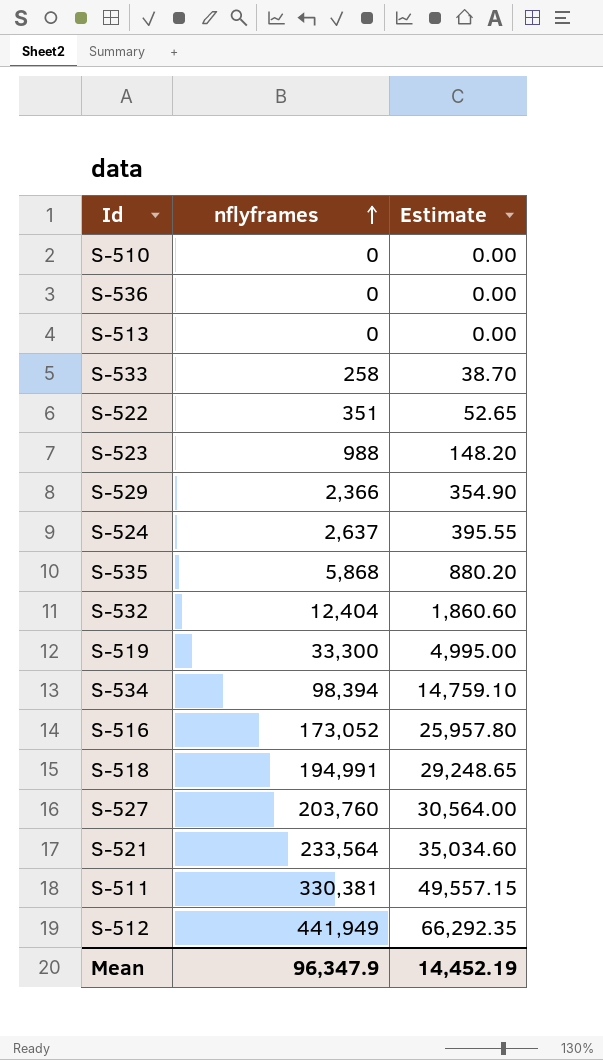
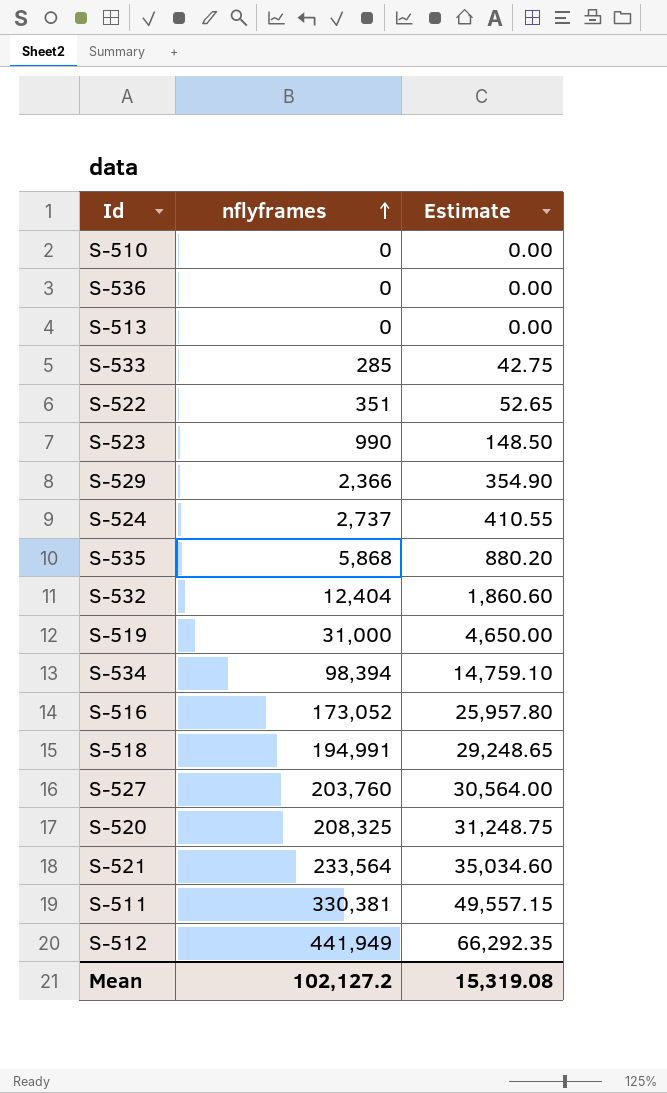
S-533 | nflyframes: 258 -> 285
S-533 | Estimate: 38.70 -> 42.75
S-523 | nflyframes: 988 -> 990
S-523 | Estimate: 148.20 -> 148.50
S-524 | nflyframes: 2,637 -> 2,737
S-524 | Estimate: 395.55 -> 410.55
S-519 | nflyframes: 33,300 -> 31,000
S-519 | Estimate: 4,995.00 -> 4,650.00
row S-520: none -> 208,325 | 31,248.75
Mean | nflyframes: 96,347.9 -> 102,127.2
Mean | Estimate: 14,452.19 -> 15,319.08

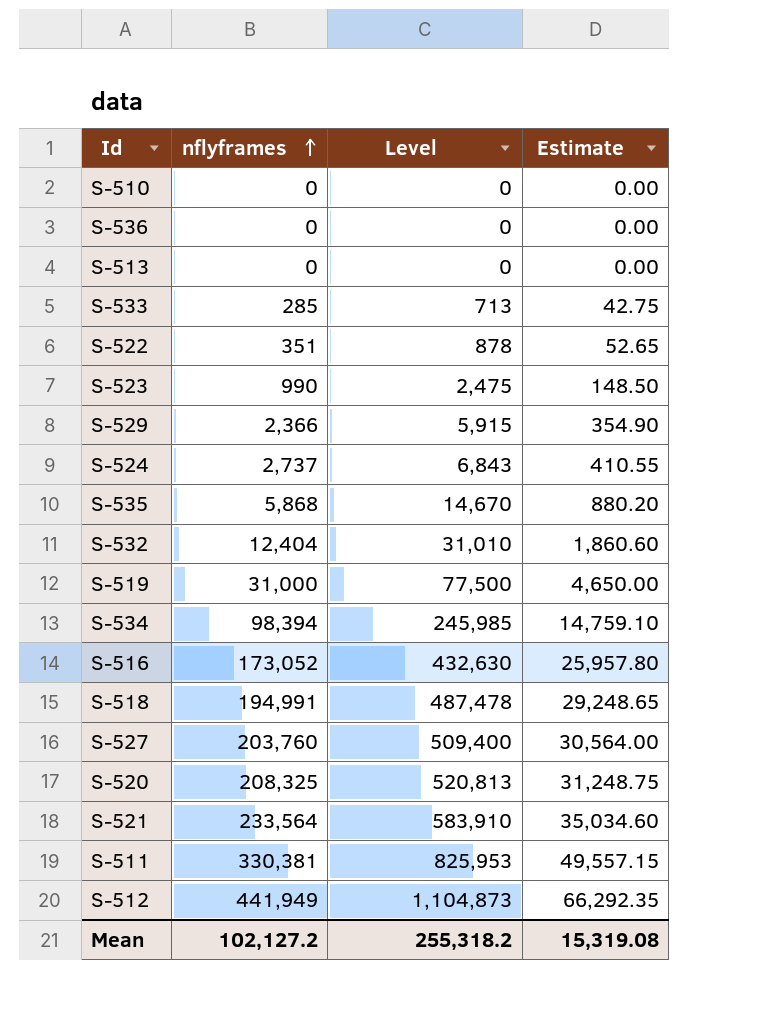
column Level | formula: none -> [nflyframes] * 2.5

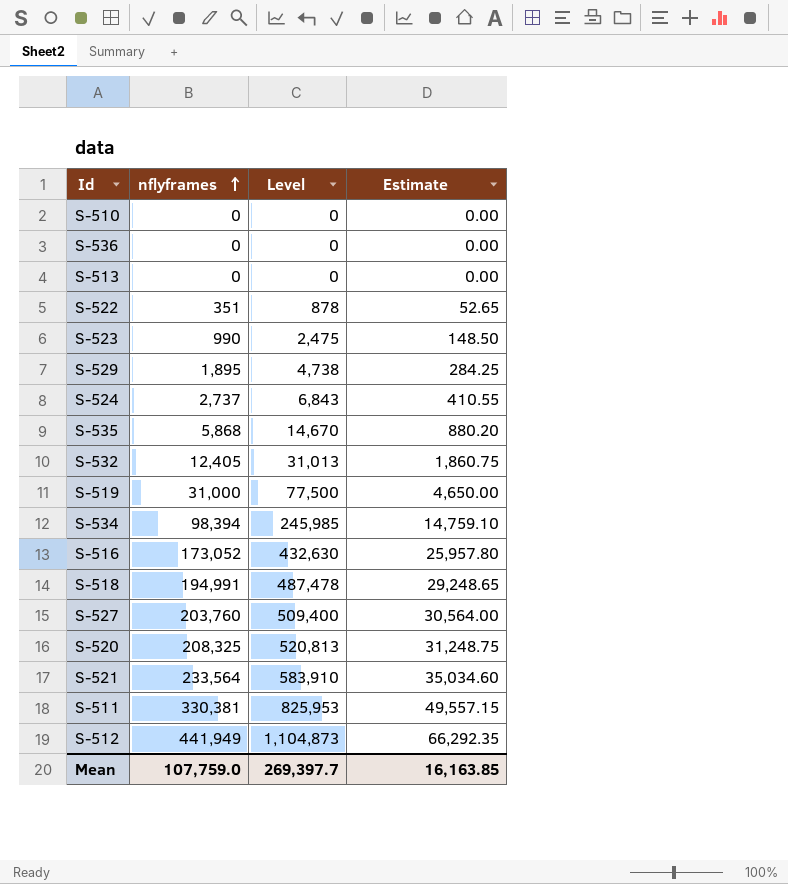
row S-533: 285 | 713 | 42.75 -> none
S-529 | nflyframes: 2,366 -> 1,895
S-529 | Level: 5,915 -> 4,738
S-529 | Estimate: 354.90 -> 284.25
S-532 | nflyframes: 12,404 -> 12,405
S-532 | Level: 31,010 -> 31,013
S-532 | Estimate: 1,860.60 -> 1,860.75
Mean | nflyframes: 102,127.2 -> 107,759.0
Mean | Level: 255,318.2 -> 269,397.7
Mean | Estimate: 15,319.08 -> 16,163.85

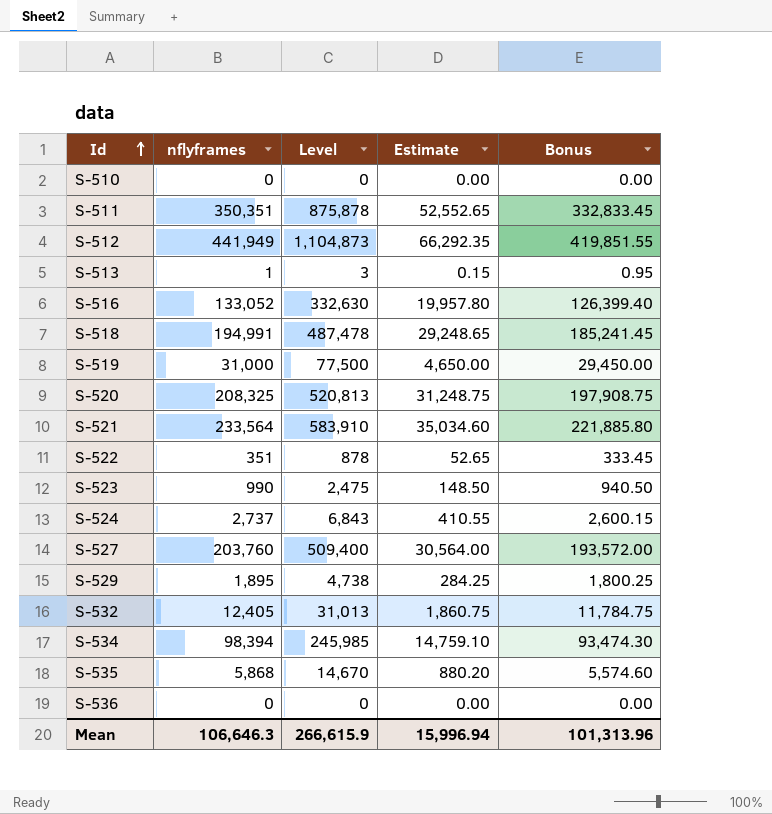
row order: nflyframes ascending -> Id ascending
column Bonus | formula: none -> [nflyframes] * 0.95
S-511 | nflyframes: 330,381 -> 350,351
S-511 | Level: 825,953 -> 875,878
S-511 | Estimate: 49,557.15 -> 52,552.65
S-513 | nflyframes: 0 -> 1
S-513 | Level: 0 -> 3
S-513 | Estimate: 0.00 -> 0.15
S-516 | nflyframes: 173,052 -> 133,052
S-516 | Level: 432,630 -> 332,630
S-516 | Estimate: 25,957.80 -> 19,957.80
Mean | nflyframes: 107,759.0 -> 106,646.3
Mean | Level: 269,397.7 -> 266,615.9
Mean | Estimate: 16,163.85 -> 15,996.94

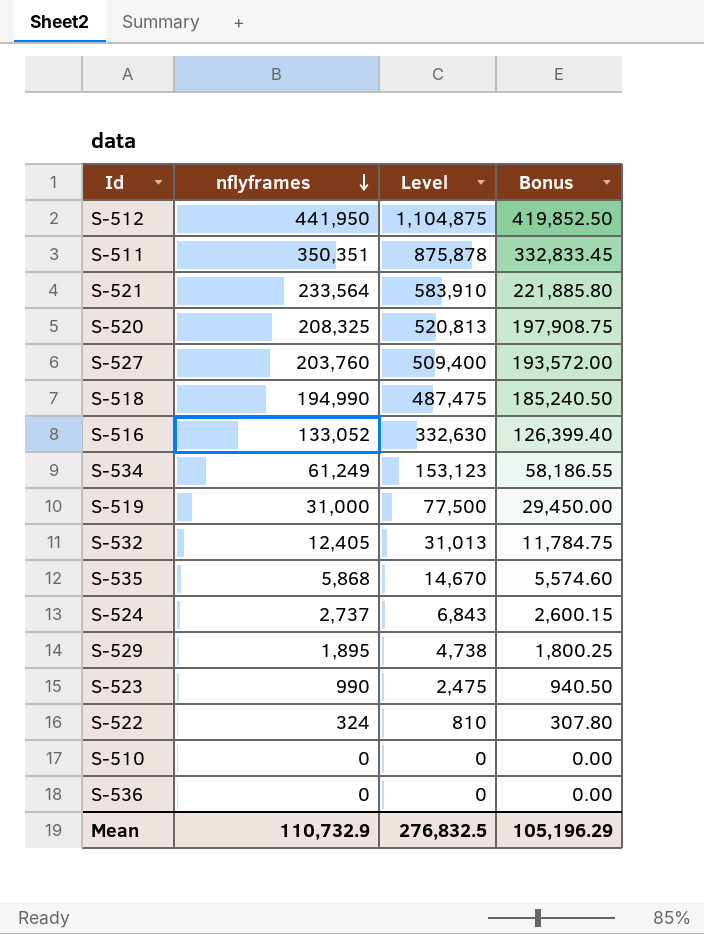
row order: Id ascending -> nflyframes descending
column Estimate | formula: [nflyframes] * 0.15 -> none
row S-513: 1 | 3 | 0.15 | 0.95 -> none
S-512 | nflyframes: 441,949 -> 441,950
S-512 | Level: 1,104,873 -> 1,104,875
S-512 | Bonus: 419,851.55 -> 419,852.50
S-518 | nflyframes: 194,991 -> 194,990
S-518 | Level: 487,478 -> 487,475
S-518 | Bonus: 185,241.45 -> 185,240.50
S-534 | nflyframes: 98,394 -> 61,249
S-534 | Level: 245,985 -> 153,123
S-534 | Bonus: 93,474.30 -> 58,186.55
S-522 | nflyframes: 351 -> 324
S-522 | Level: 878 -> 810
S-522 | Bonus: 333.45 -> 307.80
Mean | nflyframes: 106,646.3 -> 110,732.9
Mean | Level: 266,615.9 -> 276,832.5
Mean | Bonus: 101,313.96 -> 105,196.29

